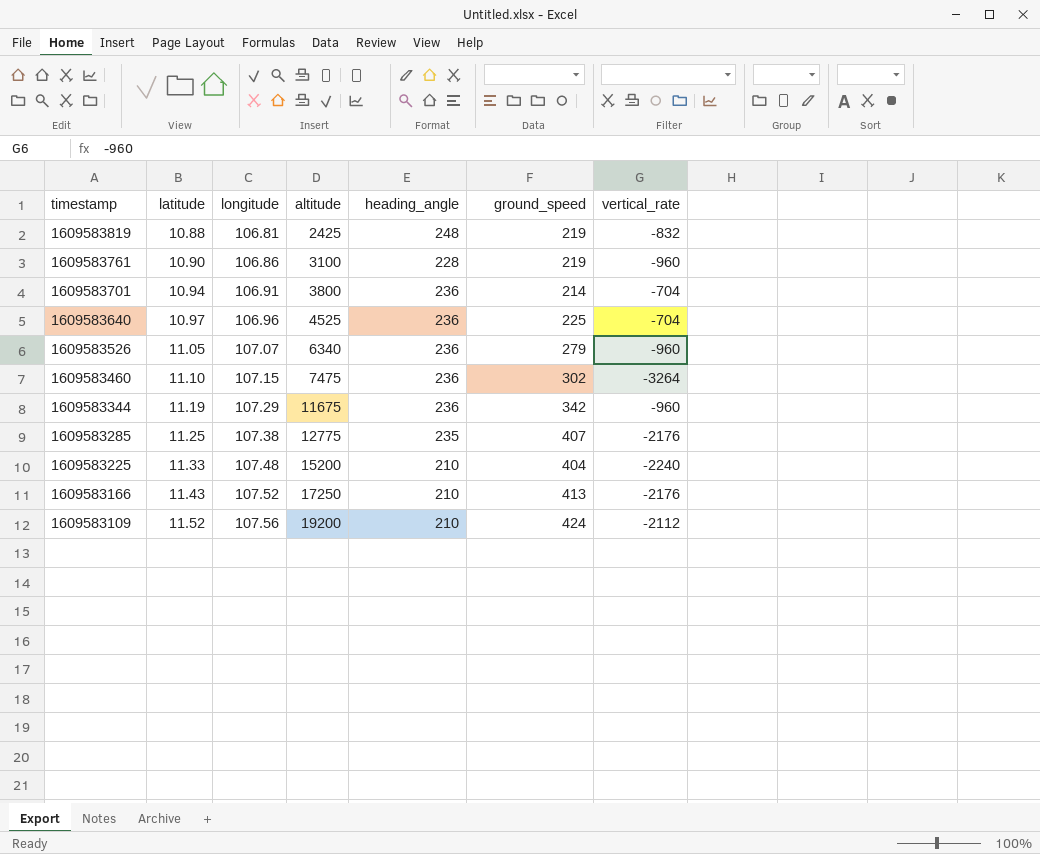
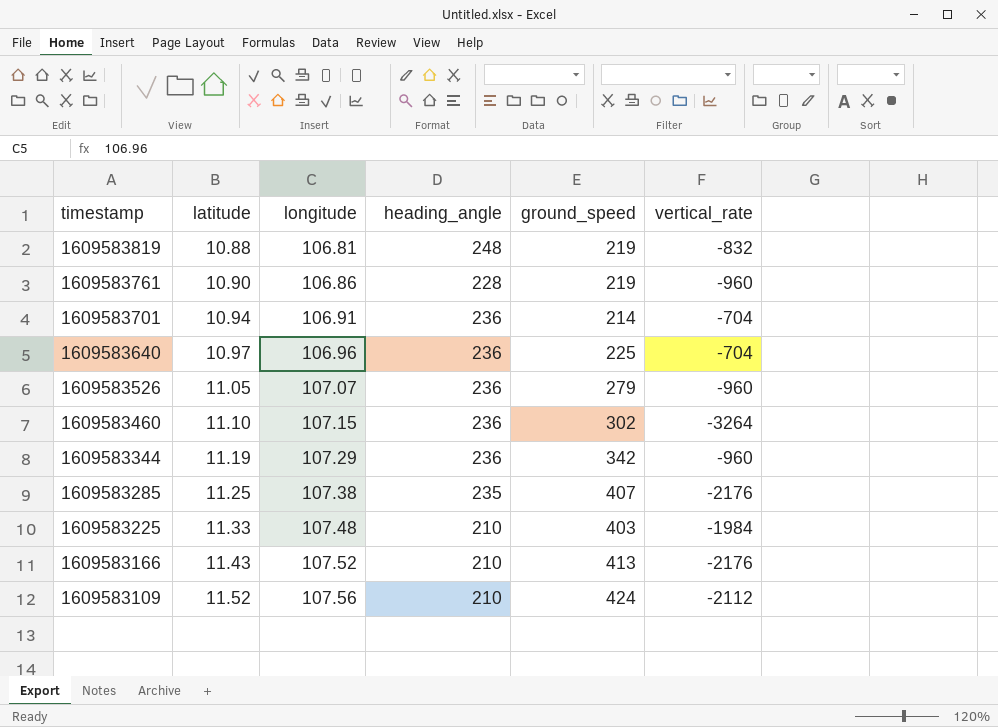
column altitude | position: 4 -> none
1609583225 | ground_speed: 404 -> 403
1609583225 | vertical_rate: -2240 -> -1984

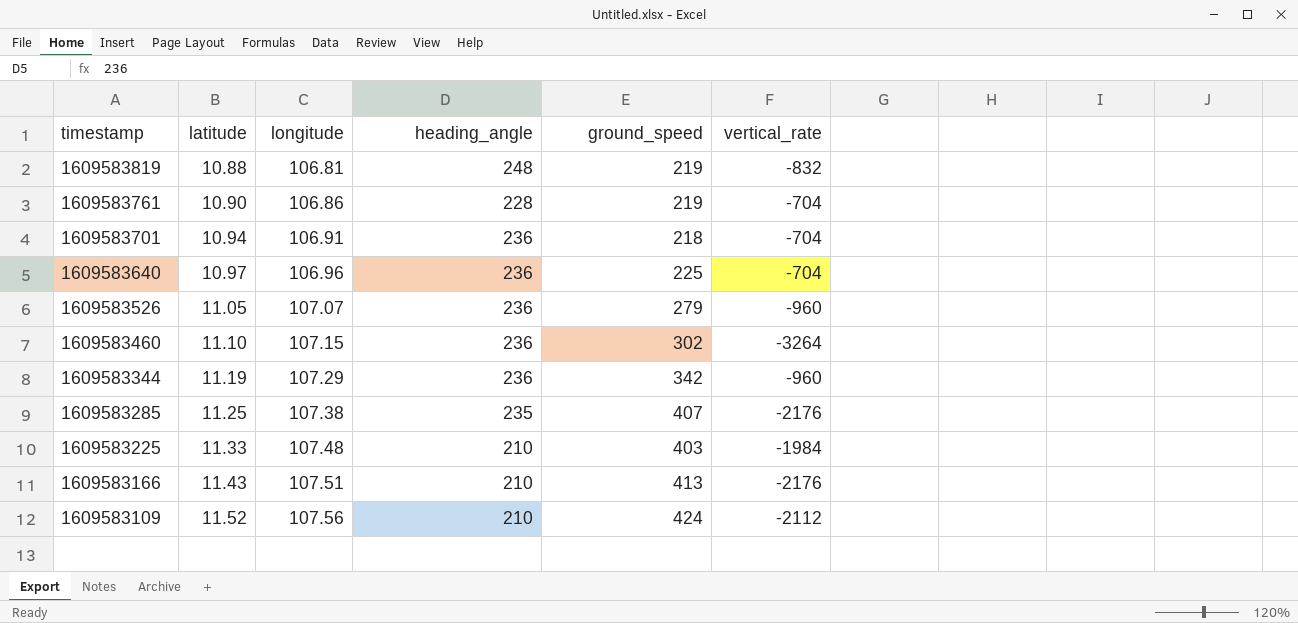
1609583761 | vertical_rate: -960 -> -704
1609583701 | ground_speed: 214 -> 218
1609583166 | longitude: 107.52 -> 107.51

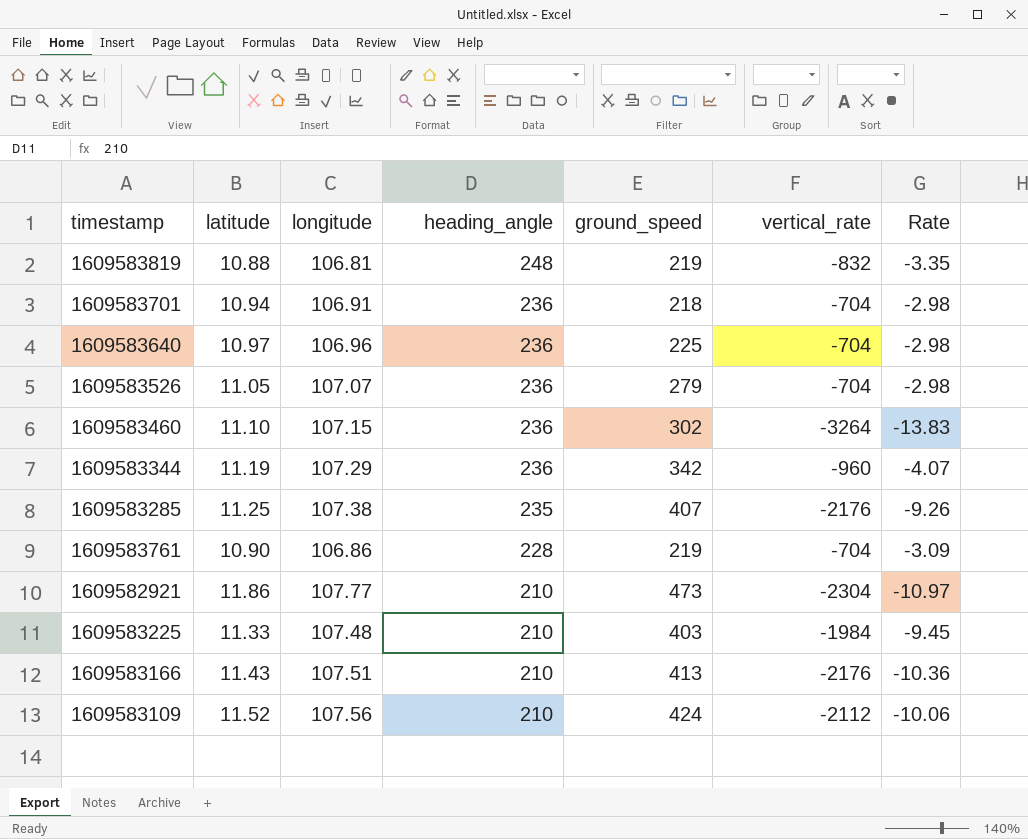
row order: timestamp descending -> heading_angle descending
column Rate | formula: none -> [vertical_rate] / [heading_angle]
1609583526 | vertical_rate: -960 -> -704
row 1609582921: none -> 11.86 | 107.77 | 210 | 473 | -2304 | -10.97

